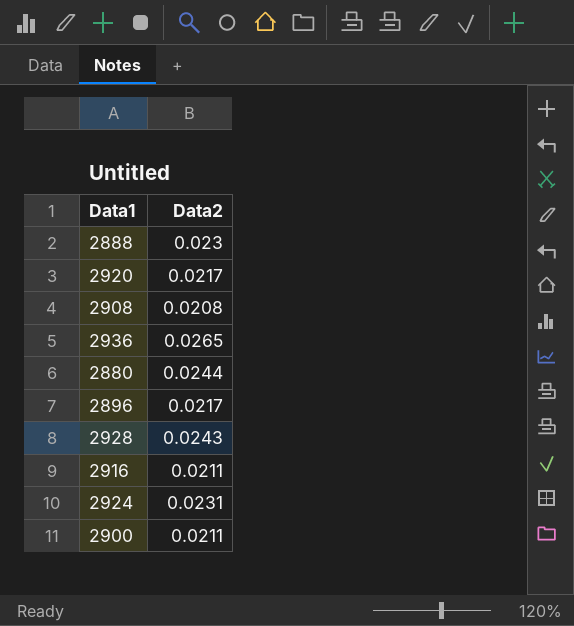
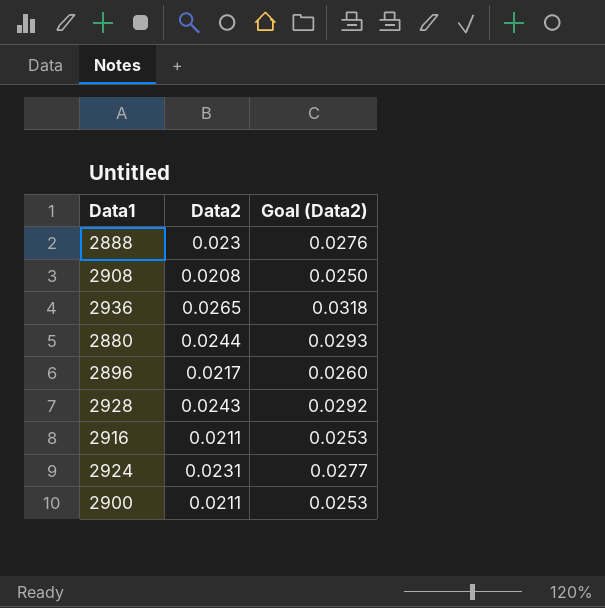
column Goal (Data2) | formula: none -> [Data2] * 1.2
row 2920: 0.0217 -> none

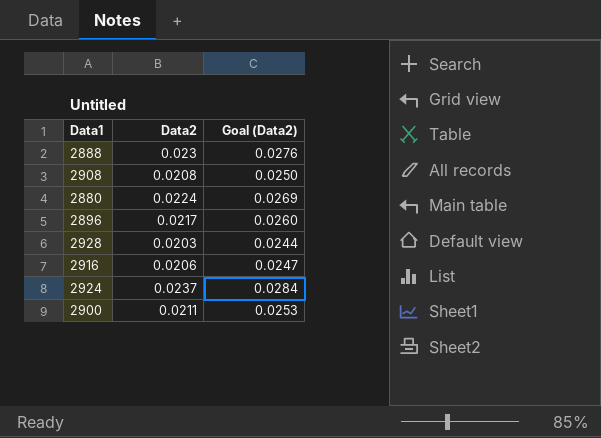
row 2936: 0.0265 | 0.0318 -> none
2880 | Data2: 0.0244 -> 0.0224
2880 | Goal (Data2): 0.0293 -> 0.0269
2928 | Data2: 0.0243 -> 0.0203
2928 | Goal (Data2): 0.0292 -> 0.0244
2916 | Data2: 0.0211 -> 0.0206
2916 | Goal (Data2): 0.0253 -> 0.0247
2924 | Data2: 0.0231 -> 0.0237
2924 | Goal (Data2): 0.0277 -> 0.0284

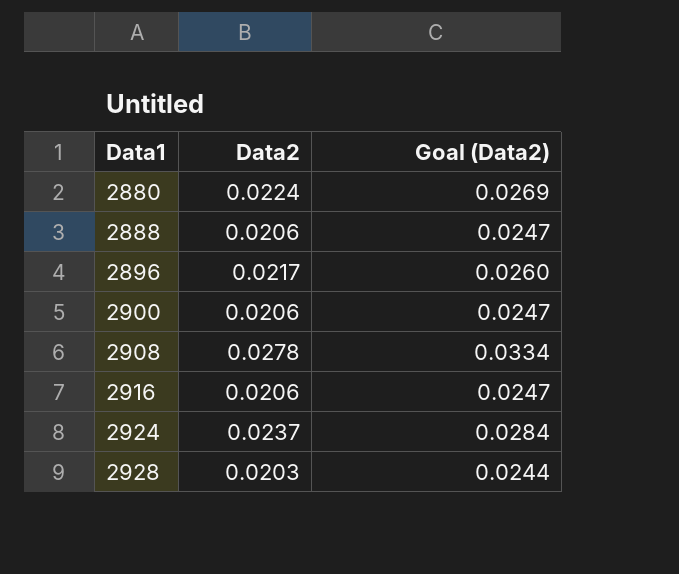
row order: none -> Data1 ascending
2888 | Data2: 0.023 -> 0.0206
2888 | Goal (Data2): 0.0276 -> 0.0247
2900 | Data2: 0.0211 -> 0.0206
2900 | Goal (Data2): 0.0253 -> 0.0247
2908 | Data2: 0.0208 -> 0.0278
2908 | Goal (Data2): 0.0250 -> 0.0334

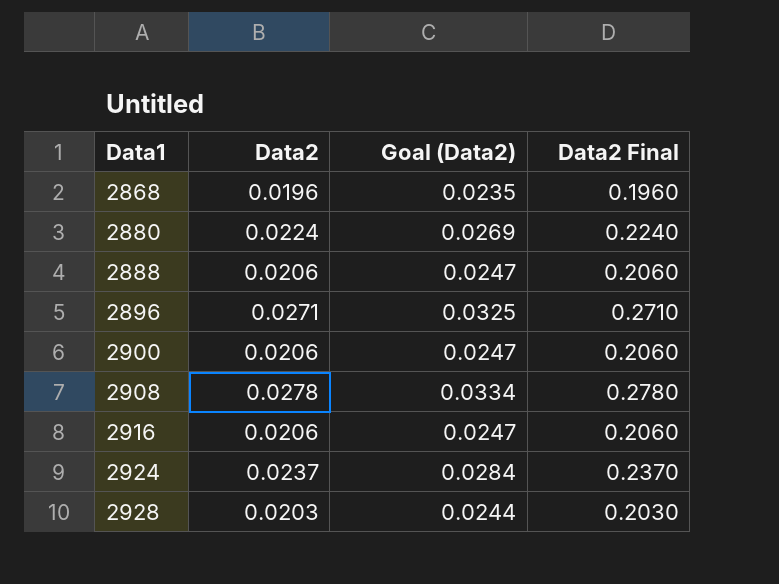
column Data2 Final | formula: none -> [Data2] * 10
row 2868: none -> 0.0196 | 0.0235 | 0.1960
2896 | Data2: 0.0217 -> 0.0271
2896 | Goal (Data2): 0.0260 -> 0.0325

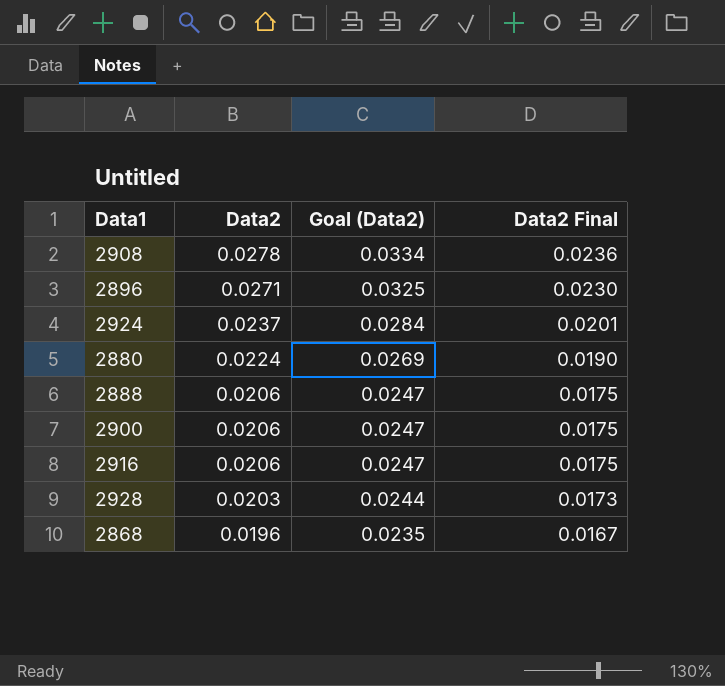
row order: Data1 ascending -> Data2 descending
column Data2 Final | formula: [Data2] * 10 -> [Data2] * 0.85

